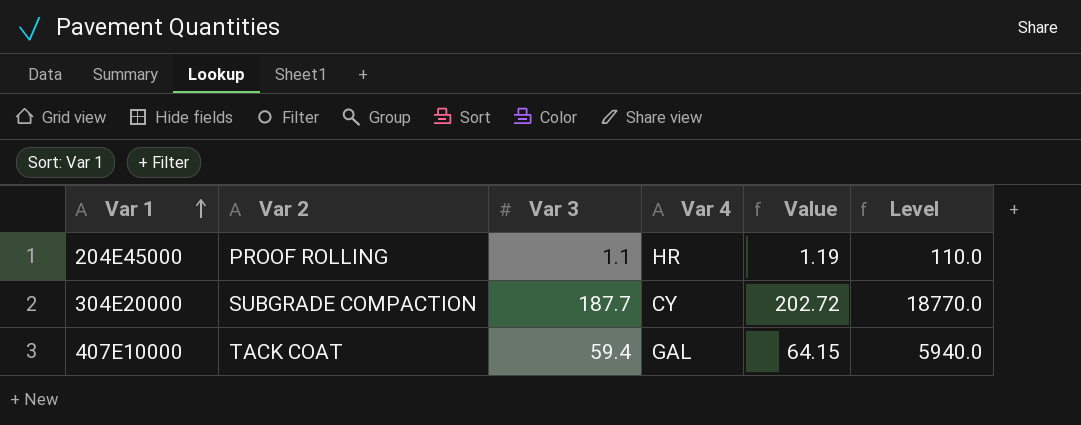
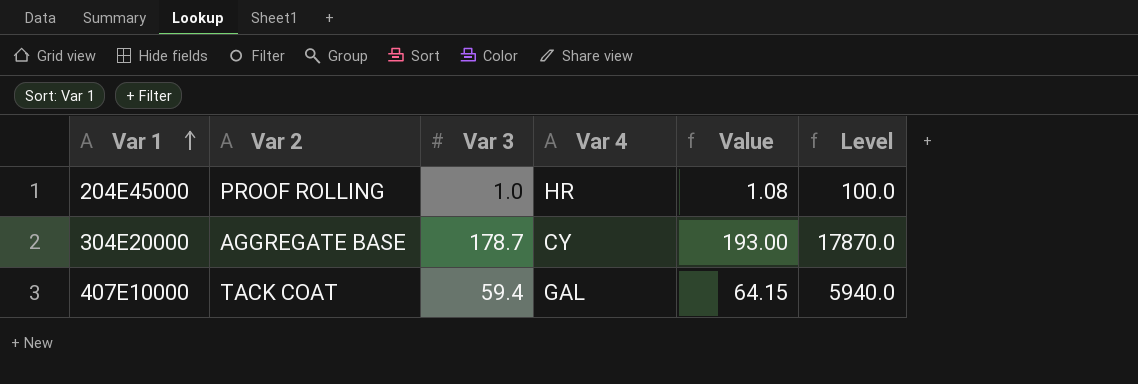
204E45000 | Var 3: 1.1 -> 1.0
204E45000 | Value: 1.19 -> 1.08
204E45000 | Level: 110.0 -> 100.0
304E20000 | Var 2: SUBGRADE COMPACTION -> AGGREGATE BASE
304E20000 | Var 3: 187.7 -> 178.7
304E20000 | Value: 202.72 -> 193.00
304E20000 | Level: 18770.0 -> 17870.0

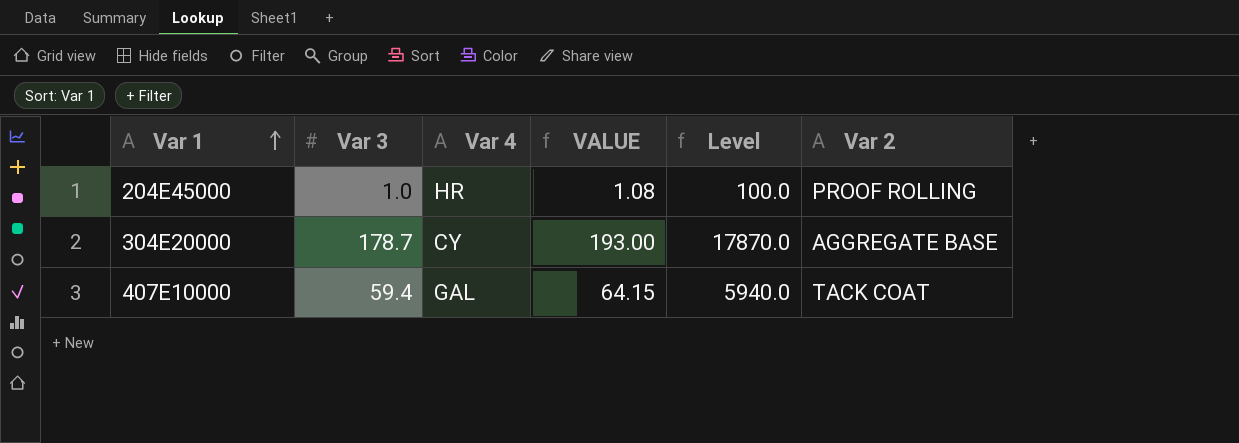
column name: Value -> VALUE
column Var 2 | position: 2 -> 6

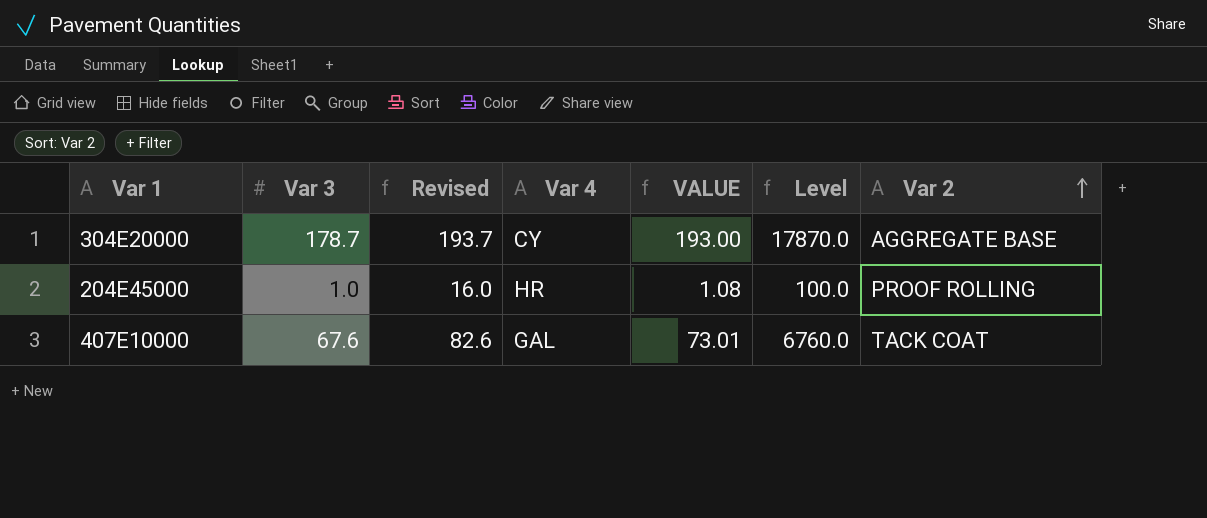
row order: Var 1 ascending -> Var 2 ascending
column Revised | formula: none -> [Var 3] + 15
407E10000 | Var 3: 59.4 -> 67.6
407E10000 | VALUE: 64.15 -> 73.01
407E10000 | Level: 5940.0 -> 6760.0

